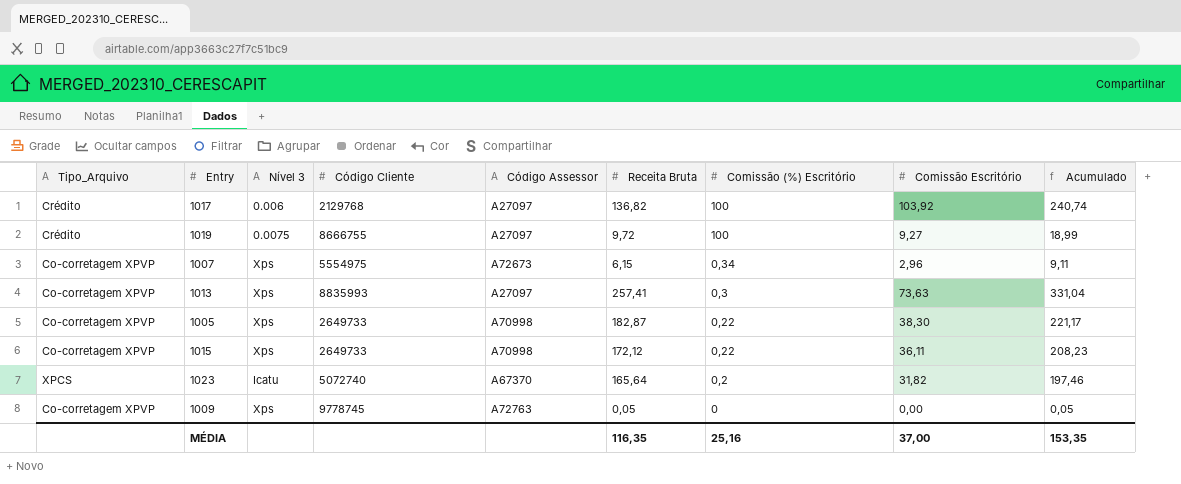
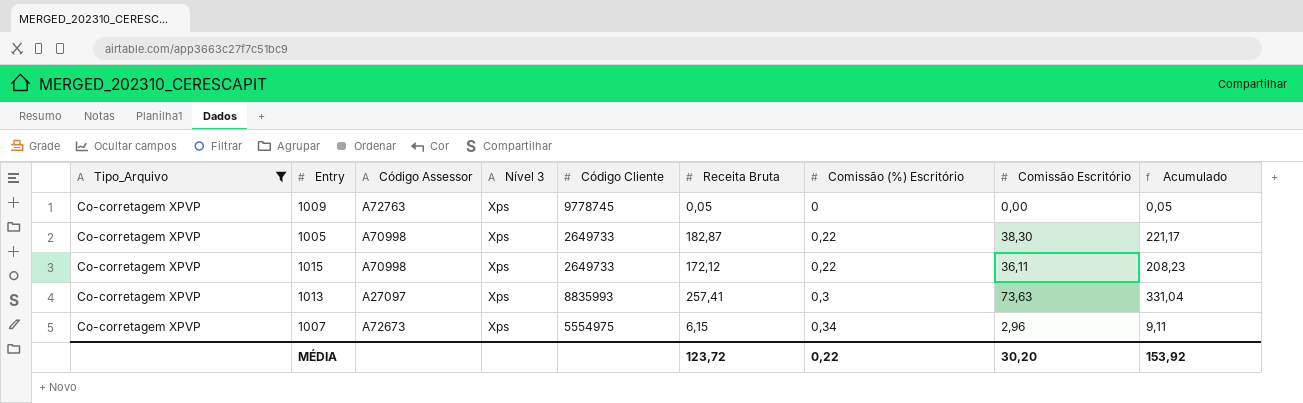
filter: none -> Tipo_Arquivo = Co-corretagem XPVP
row order: Comissão (%) Escritório descending -> Comissão (%) Escritório ascending
column Código Assessor | position: 5 -> 3
MÉDIA | Receita Bruta: 116,35 -> 123,72
MÉDIA | Comissão (%) Escritório: 25,16 -> 0,22
MÉDIA | Comissão Escritório: 37,00 -> 30,20
MÉDIA | Acumulado: 153,35 -> 153,92

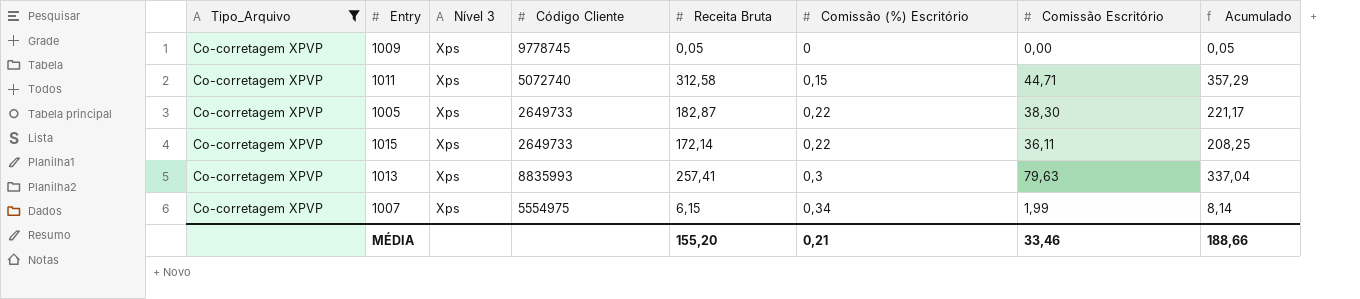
column Código Assessor | position: 3 -> none
row 1011: none -> Co-corretagem XPVP | Xps | 5072740 | 312,58 | 0,15 | 44,71 | 357,29
1015 | Receita Bruta: 172,12 -> 172,14
1015 | Acumulado: 208,23 -> 208,25
1013 | Comissão Escritório: 73,63 -> 79,63
1013 | Acumulado: 331,04 -> 337,04
1007 | Comissão Escritório: 2,96 -> 1,99
1007 | Acumulado: 9,11 -> 8,14
MÉDIA | Receita Bruta: 123,72 -> 155,20
MÉDIA | Comissão (%) Escritório: 0,22 -> 0,21
MÉDIA | Comissão Escritório: 30,20 -> 33,46
MÉDIA | Acumulado: 153,92 -> 188,66

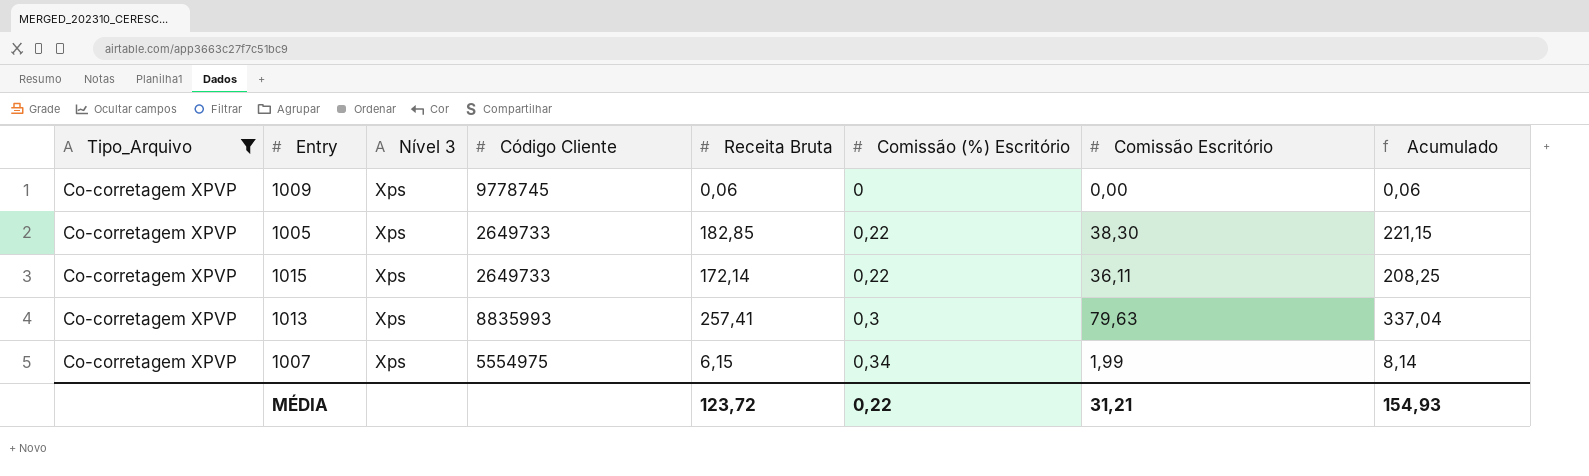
row 1011: Co-corretagem XPVP | Xps | 5072740 | 312,58 | 0,15 | 44,71 | 357,29 -> none
1009 | Receita Bruta: 0,05 -> 0,06
1009 | Acumulado: 0,05 -> 0,06
1005 | Receita Bruta: 182,87 -> 182,85
1005 | Acumulado: 221,17 -> 221,15
MÉDIA | Receita Bruta: 155,20 -> 123,72
MÉDIA | Comissão (%) Escritório: 0,21 -> 0,22
MÉDIA | Comissão Escritório: 33,46 -> 31,21
MÉDIA | Acumulado: 188,66 -> 154,93

